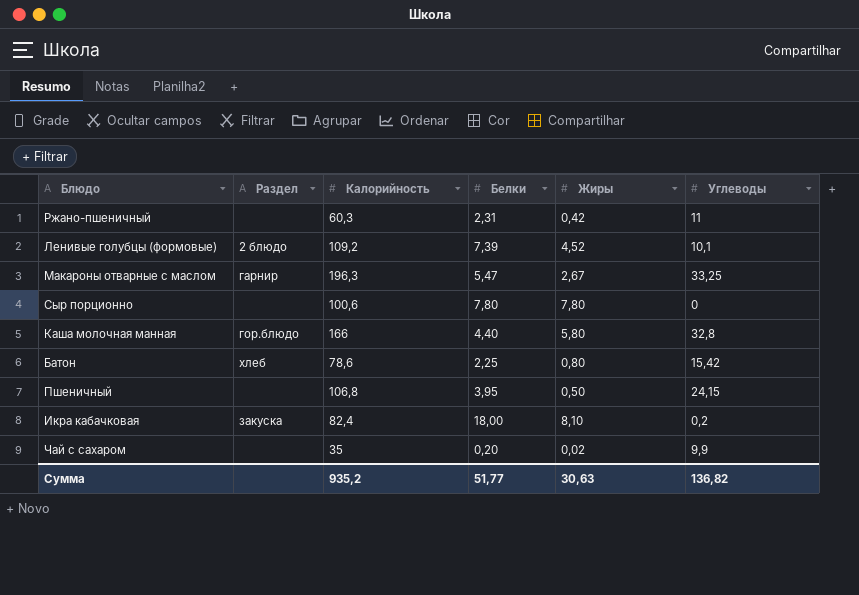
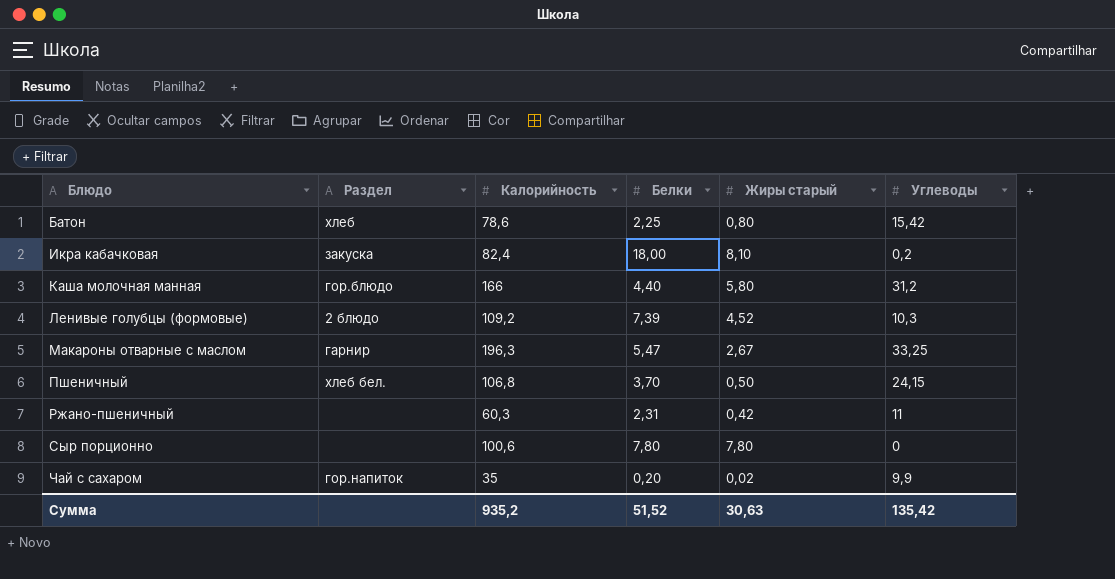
row order: none -> Блюдо ascending
column name: Жиры -> Жиры старый
Каша молочная манная | Углеводы: 32,8 -> 31,2
Ленивые голубцы (формовые) | Углеводы: 10,1 -> 10,3
Пшеничный | Раздел: none -> хлеб бел.
Пшеничный | Белки: 3,95 -> 3,70
Чай с сахаром | Раздел: none -> гор.напиток
Сумма | Белки: 51,77 -> 51,52
Сумма | Углеводы: 136,82 -> 135,42

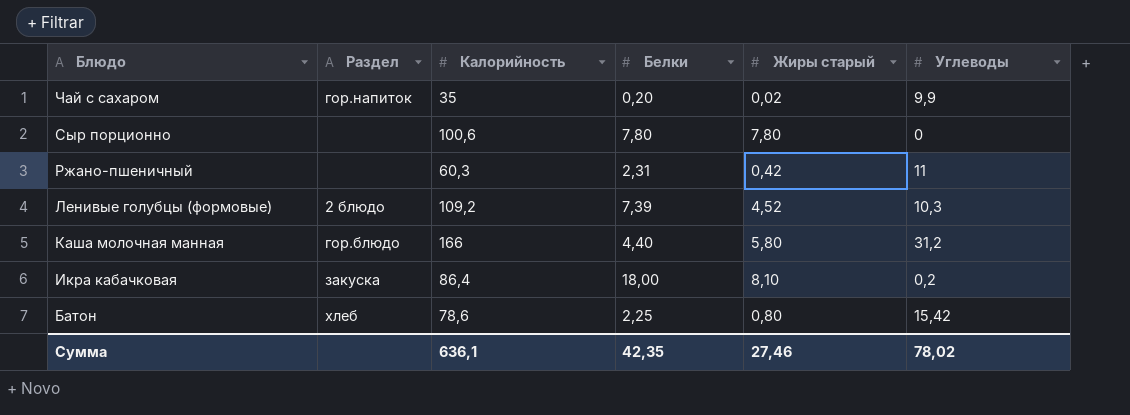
row order: Блюдо ascending -> Блюдо descending
row Макароны отварные с маслом: гарнир | 196,3 | 5,47 | 2,67 | 33,25 -> none
row Пшеничный: хлеб бел. | 106,8 | 3,70 | 0,50 | 24,15 -> none
Икра кабачковая | Калорийность: 82,4 -> 86,4
Сумма | Калорийность: 935,2 -> 636,1
Сумма | Белки: 51,52 -> 42,35
Сумма | Жиры старый: 30,63 -> 27,46
Сумма | Углеводы: 135,42 -> 78,02

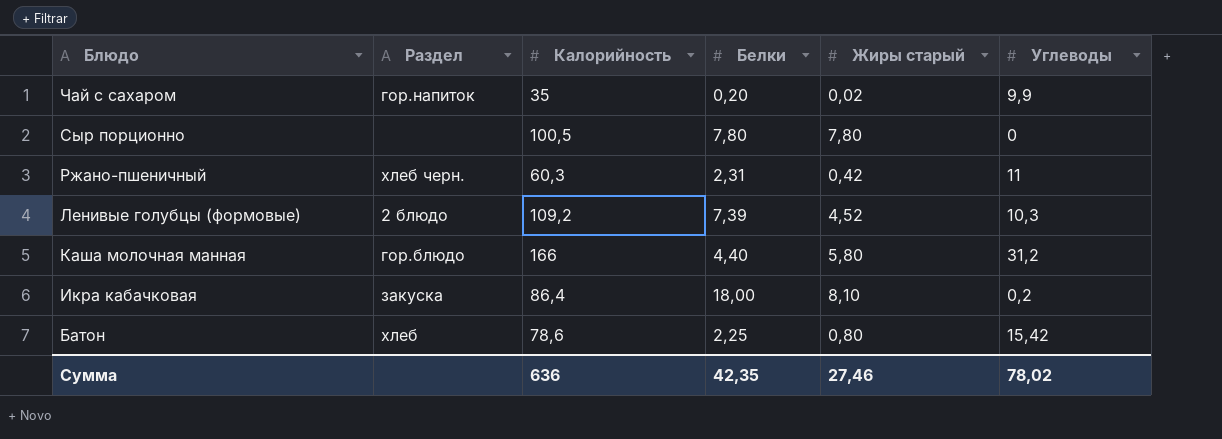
Сыр порционно | Калорийность: 100,6 -> 100,5
Ржано-пшеничный | Раздел: none -> хлеб черн.
Сумма | Калорийность: 636,1 -> 636

